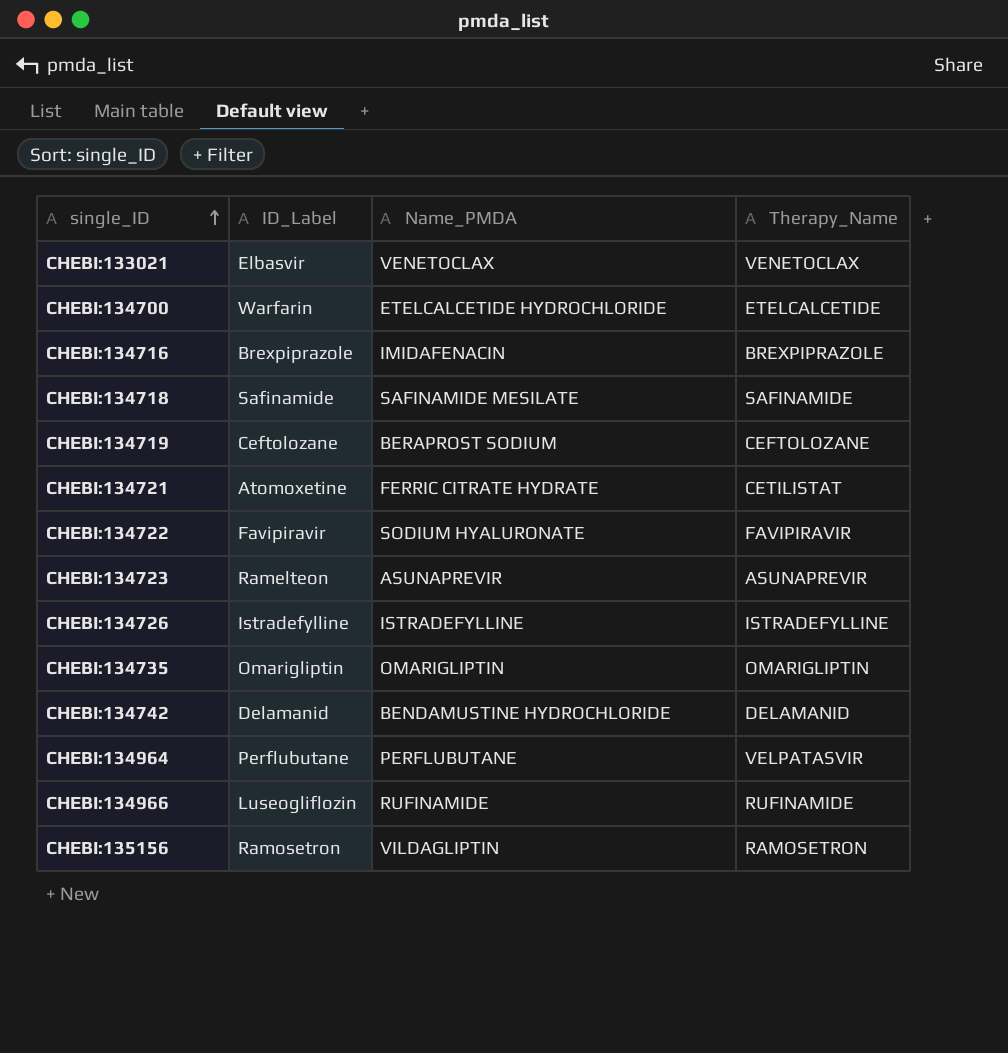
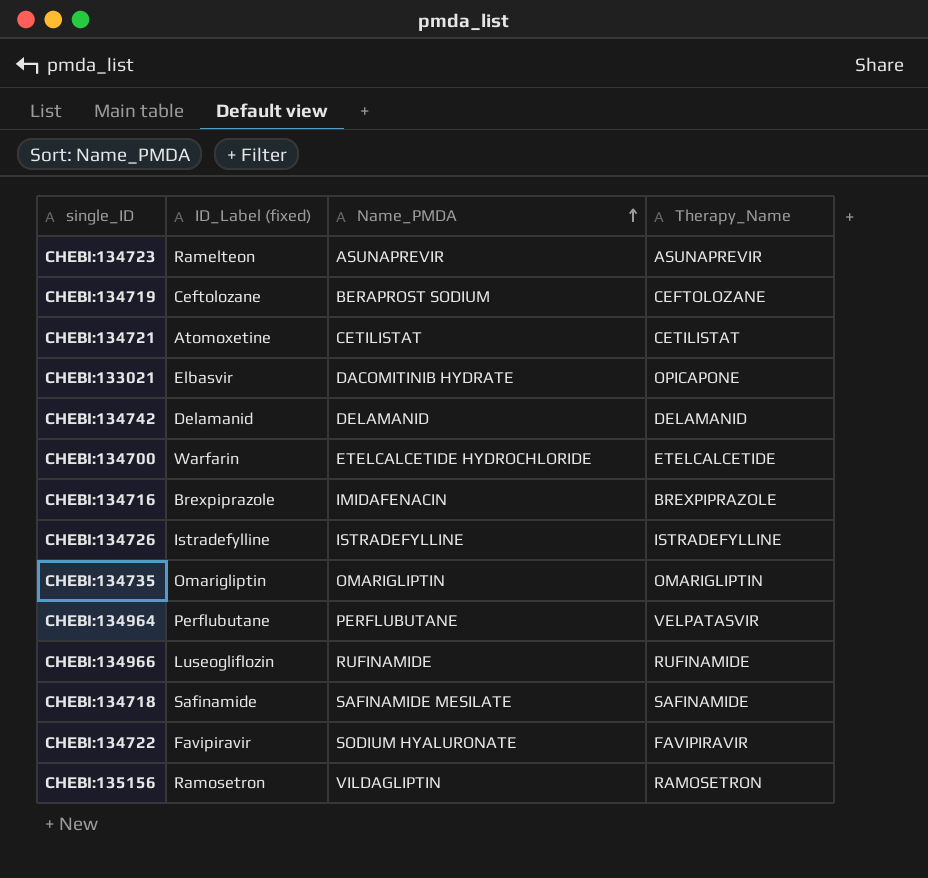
row order: single_ID ascending -> Name_PMDA ascending
column name: ID_Label -> ID_Label (fixed)
CHEBI:134721 | Name_PMDA: FERRIC CITRATE HYDRATE -> CETILISTAT
CHEBI:133021 | Name_PMDA: VENETOCLAX -> DACOMITINIB HYDRATE
CHEBI:133021 | Therapy_Name: VENETOCLAX -> OPICAPONE
CHEBI:134742 | Name_PMDA: BENDAMUSTINE HYDROCHLORIDE -> DELAMANID

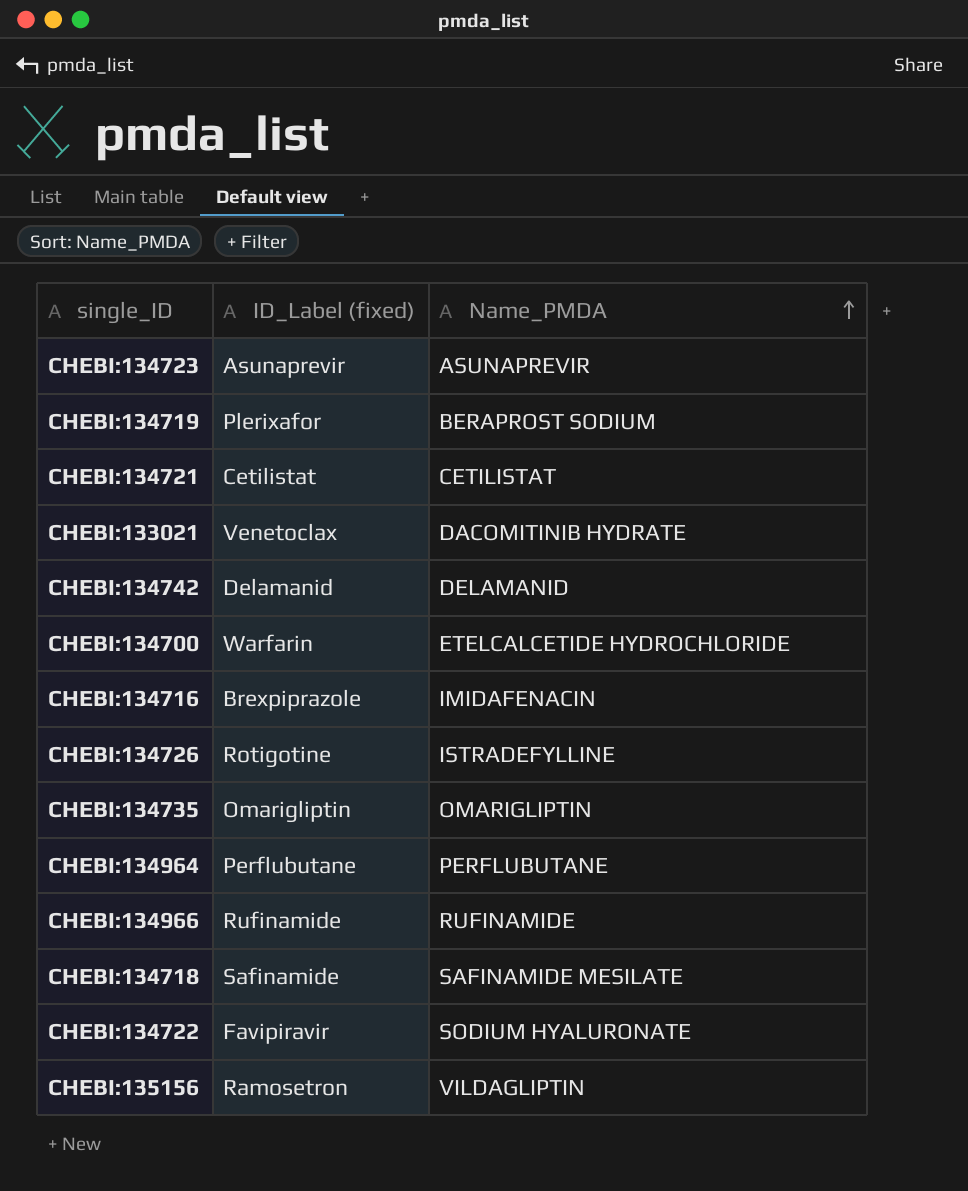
column Therapy_Name | position: 4 -> none
CHEBI:134723 | ID_Label (fixed): Ramelteon -> Asunaprevir
CHEBI:134719 | ID_Label (fixed): Ceftolozane -> Plerixafor
CHEBI:134721 | ID_Label (fixed): Atomoxetine -> Cetilistat
CHEBI:133021 | ID_Label (fixed): Elbasvir -> Venetoclax
CHEBI:134726 | ID_Label (fixed): Istradefylline -> Rotigotine
CHEBI:134966 | ID_Label (fixed): Luseogliflozin -> Rufinamide

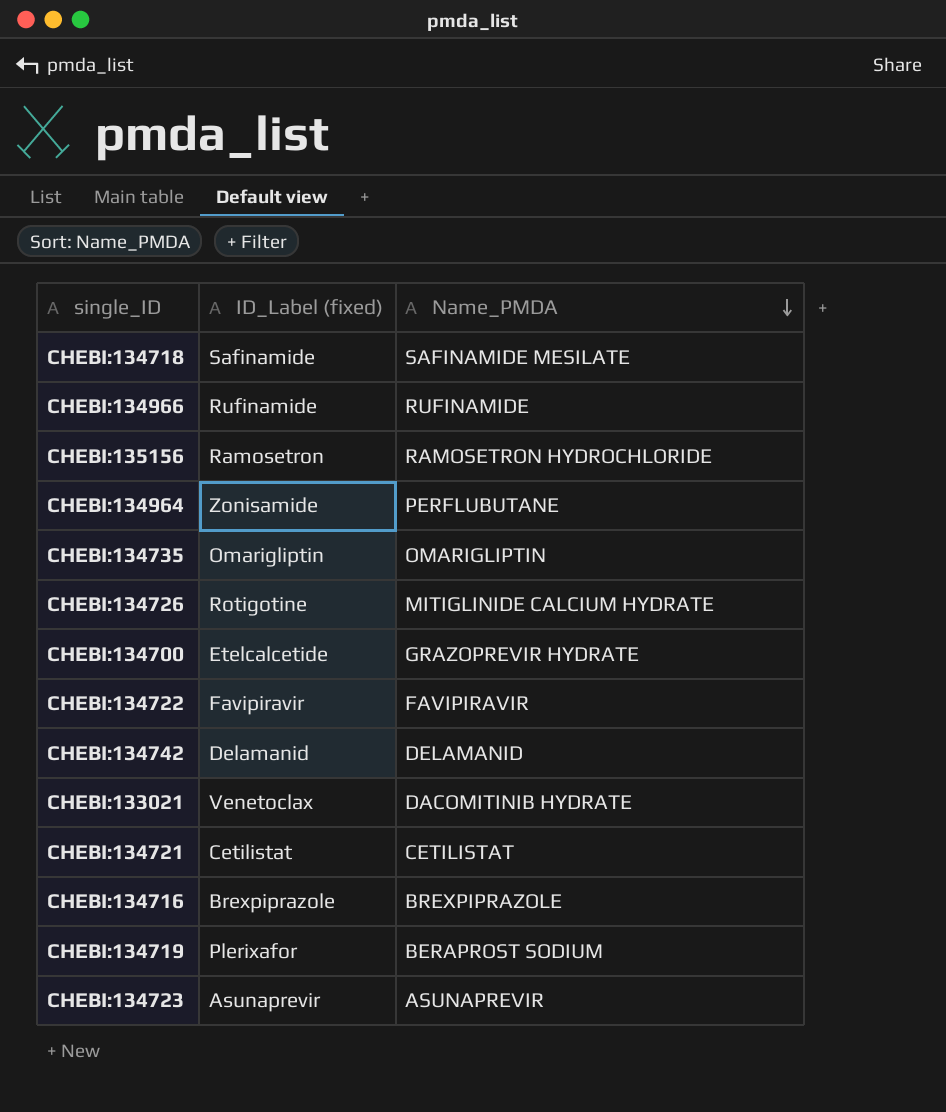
row order: Name_PMDA ascending -> Name_PMDA descending
CHEBI:135156 | Name_PMDA: VILDAGLIPTIN -> RAMOSETRON HYDROCHLORIDE
CHEBI:134964 | ID_Label (fixed): Perflubutane -> Zonisamide
CHEBI:134726 | Name_PMDA: ISTRADEFYLLINE -> MITIGLINIDE CALCIUM HYDRATE
CHEBI:134700 | ID_Label (fixed): Warfarin -> Etelcalcetide
CHEBI:134700 | Name_PMDA: ETELCALCETIDE HYDROCHLORIDE -> GRAZOPREVIR HYDRATE
CHEBI:134722 | Name_PMDA: SODIUM HYALURONATE -> FAVIPIRAVIR
CHEBI:134716 | Name_PMDA: IMIDAFENACIN -> BREXPIPRAZOLE

